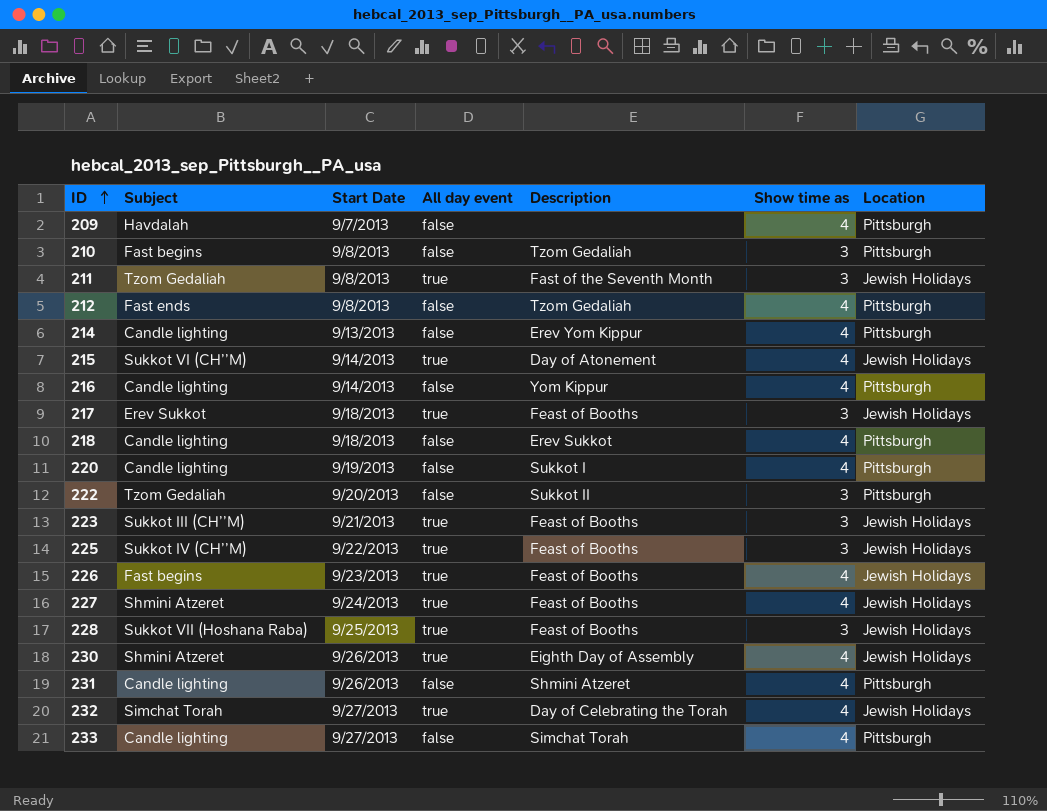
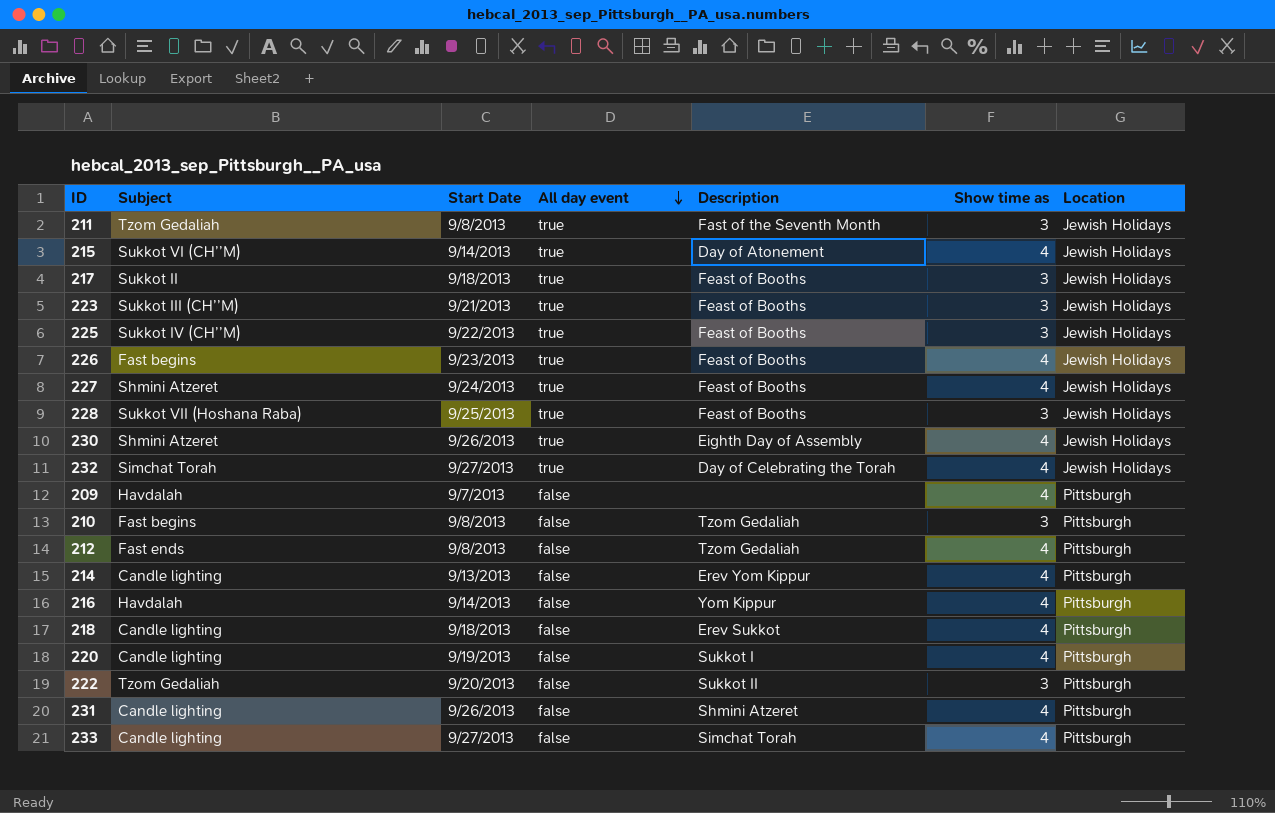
row order: ID ascending -> All day event descending
217 | Subject: Erev Sukkot -> Sukkot II
216 | Subject: Candle lighting -> Havdalah

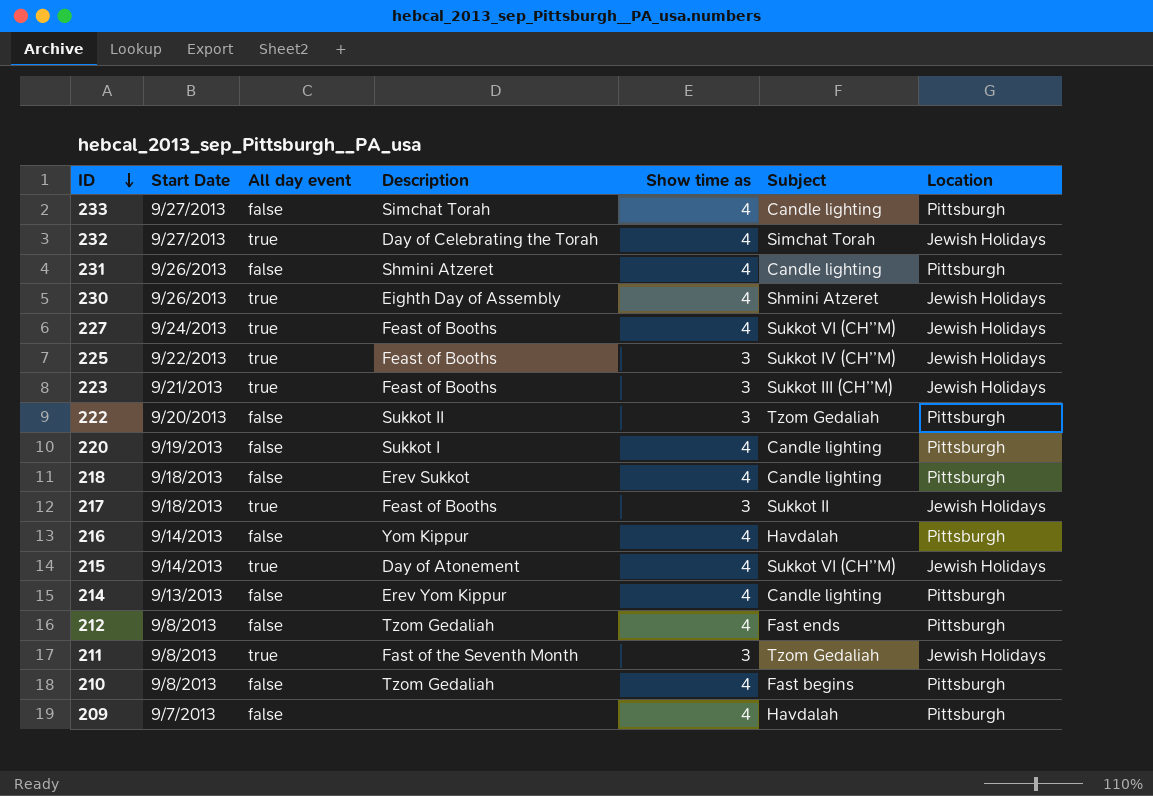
row order: All day event descending -> ID descending
column Subject | position: 2 -> 6
row 226: Fast begins | 9/23/2013 | true | Feast of Booths | 4 | Jewish Holidays -> none
row 228: Sukkot VII (Hoshana Raba) | 9/25/2013 | true | Feast of Booths | 3 | Jewish Holidays -> none
227 | Subject: Shmini Atzeret -> Sukkot VI (CH’’M)
210 | Show time as: 3 -> 4

